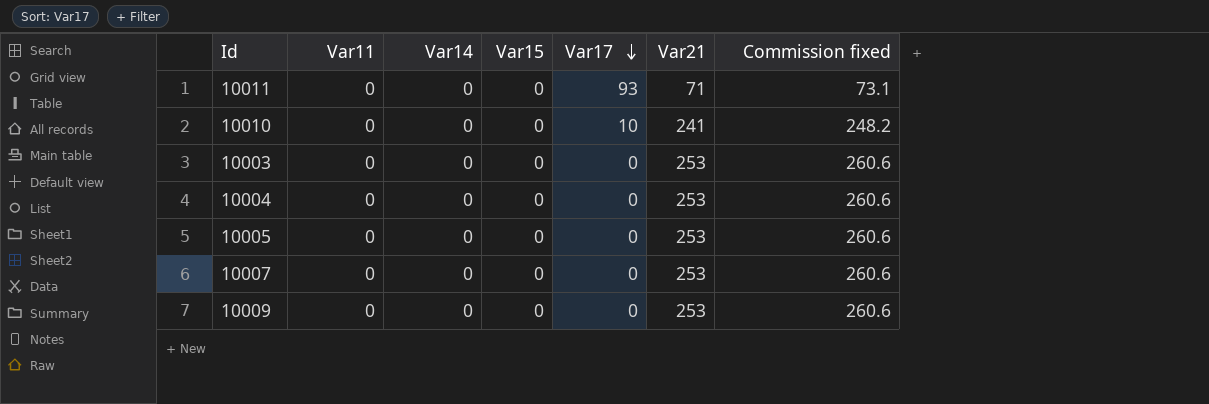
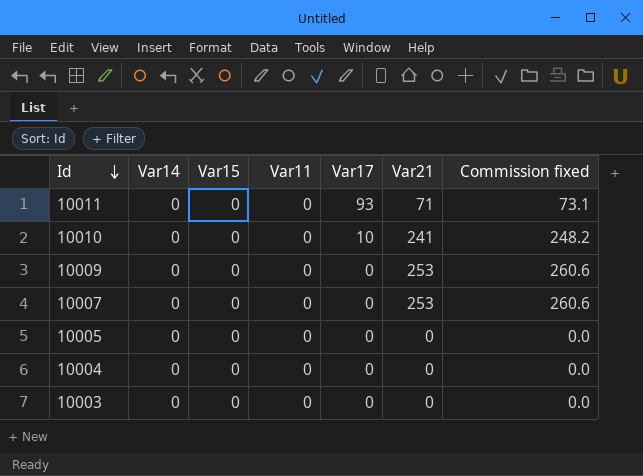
row order: Var17 descending -> Id descending
column Var11 | position: 2 -> 4
10005 | Var21: 253 -> 0
10005 | Commission fixed: 260.6 -> 0.0
10004 | Var21: 253 -> 0
10004 | Commission fixed: 260.6 -> 0.0
10003 | Var21: 253 -> 0
10003 | Commission fixed: 260.6 -> 0.0

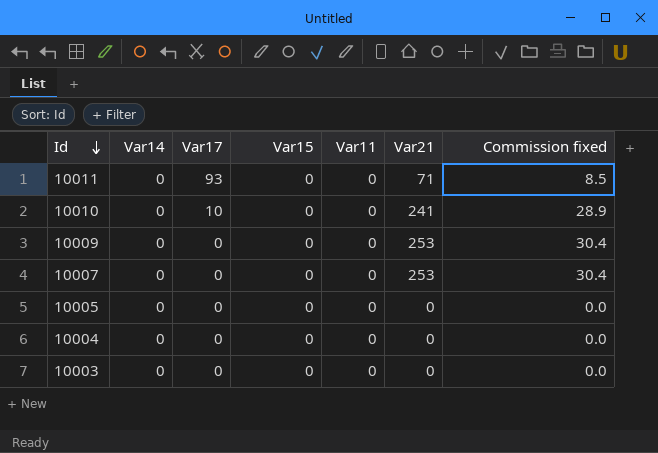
column Var17 | position: 5 -> 3
column Commission fixed | formula: [Var21] * 1.03 -> [Var21] * 0.12

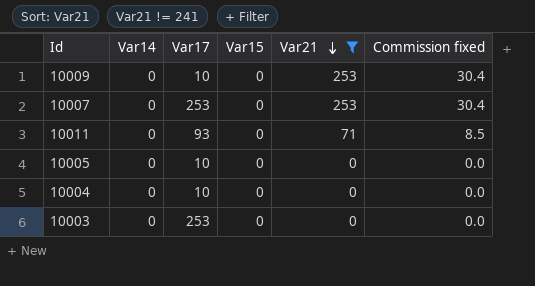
filter: none -> Var21 != 241
row order: Id descending -> Var21 descending
column Var11 | position: 5 -> none
10009 | Var17: 0 -> 10
10007 | Var17: 0 -> 253
10005 | Var17: 0 -> 10
10004 | Var17: 0 -> 10
10003 | Var17: 0 -> 253

